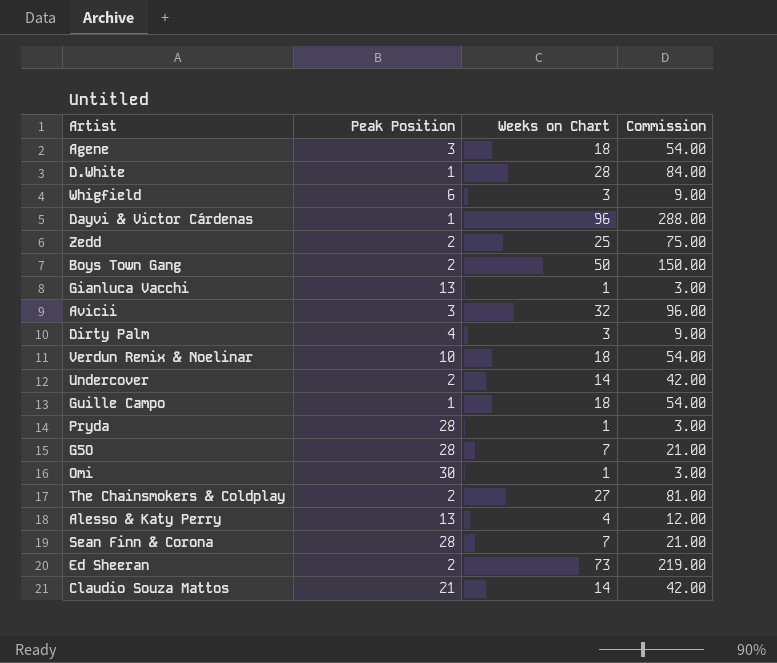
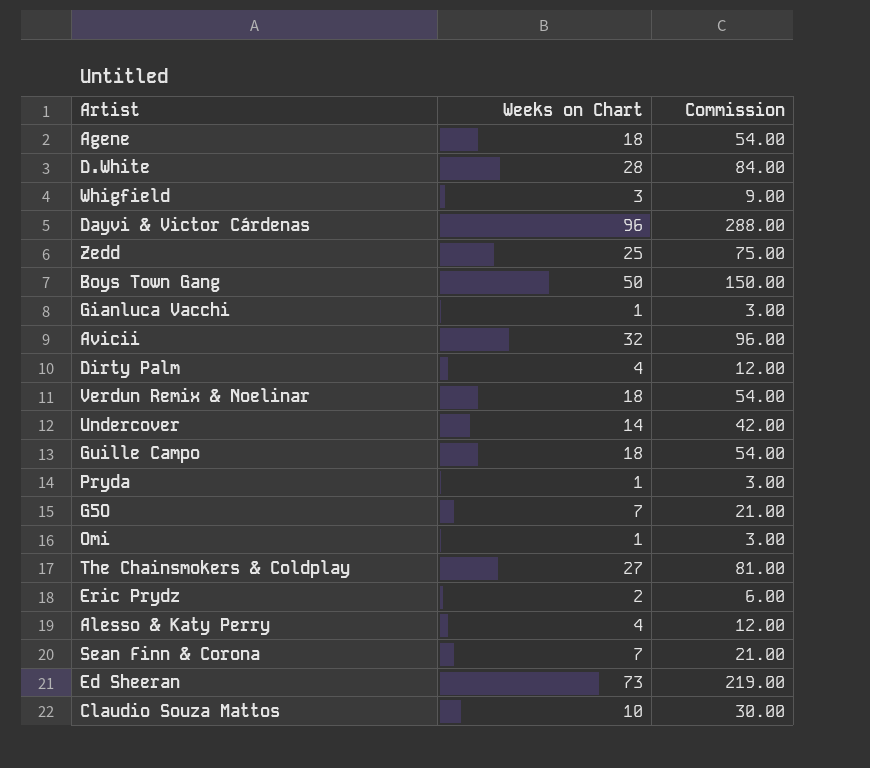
column Peak Position | position: 2 -> none
Dirty Palm | Weeks on Chart: 3 -> 4
Dirty Palm | Commission: 9.00 -> 12.00
row Eric Prydz: none -> 2 | 6.00
Claudio Souza Mattos | Weeks on Chart: 14 -> 10
Claudio Souza Mattos | Commission: 42.00 -> 30.00

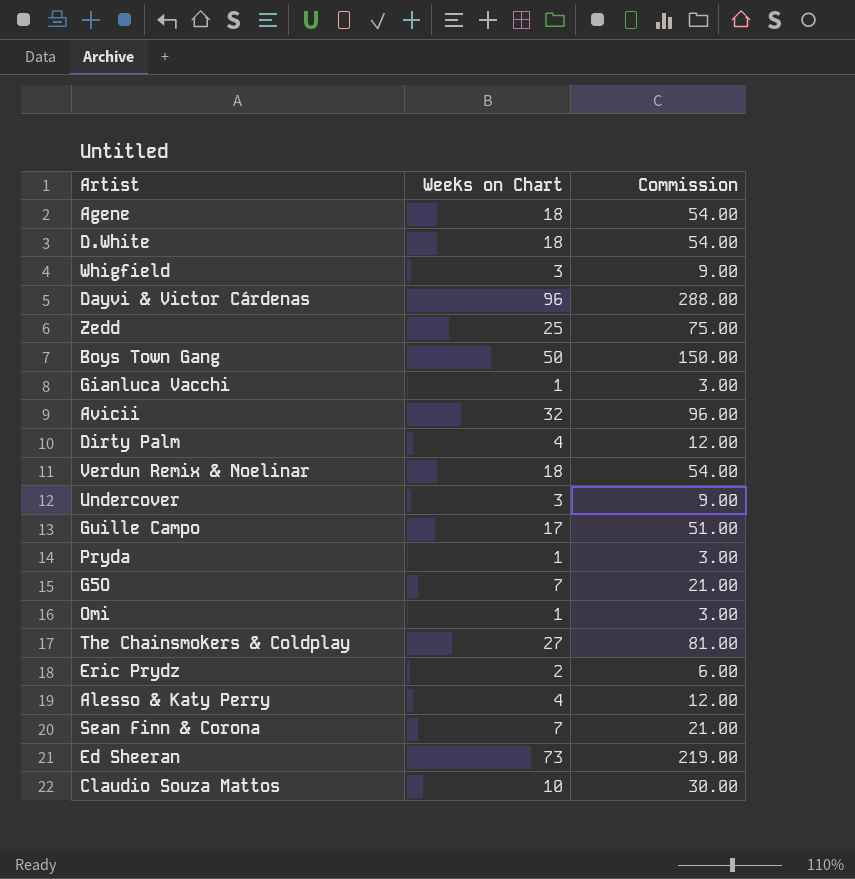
D.White | Weeks on Chart: 28 -> 18
D.White | Commission: 84.00 -> 54.00
Undercover | Weeks on Chart: 14 -> 3
Undercover | Commission: 42.00 -> 9.00
Guille Campo | Weeks on Chart: 18 -> 17
Guille Campo | Commission: 54.00 -> 51.00

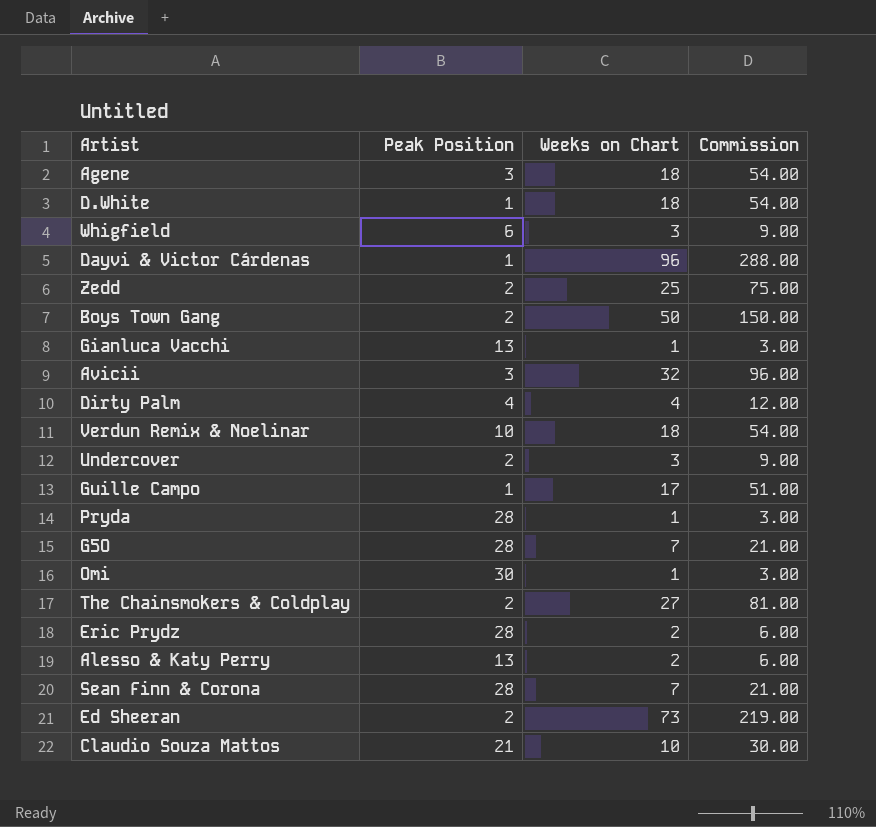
column Peak Position | position: none -> 2
Alesso & Katy Perry | Weeks on Chart: 4 -> 2
Alesso & Katy Perry | Commission: 12.00 -> 6.00

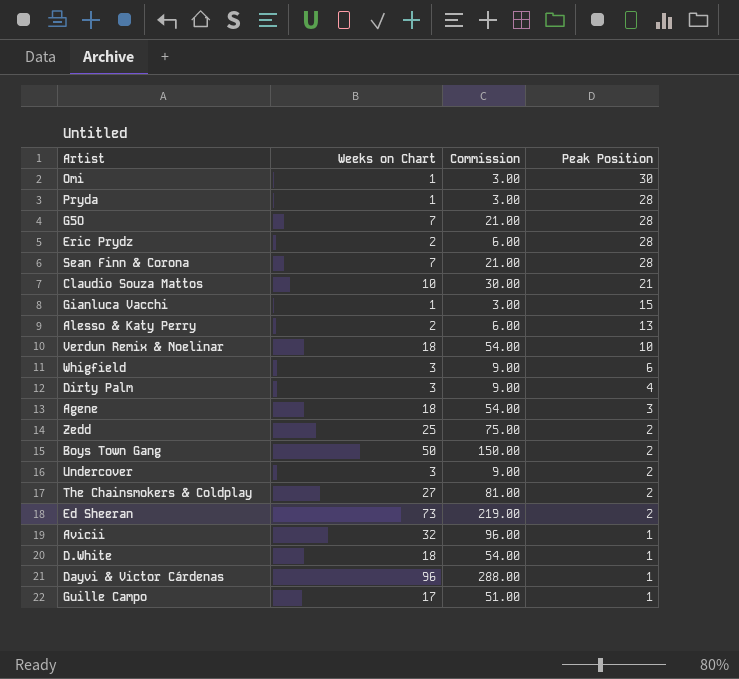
row order: none -> Peak Position descending
column Peak Position | position: 2 -> 4
Gianluca Vacchi | Peak Position: 13 -> 15
Dirty Palm | Weeks on Chart: 4 -> 3
Dirty Palm | Commission: 12.00 -> 9.00
Avicii | Peak Position: 3 -> 1

